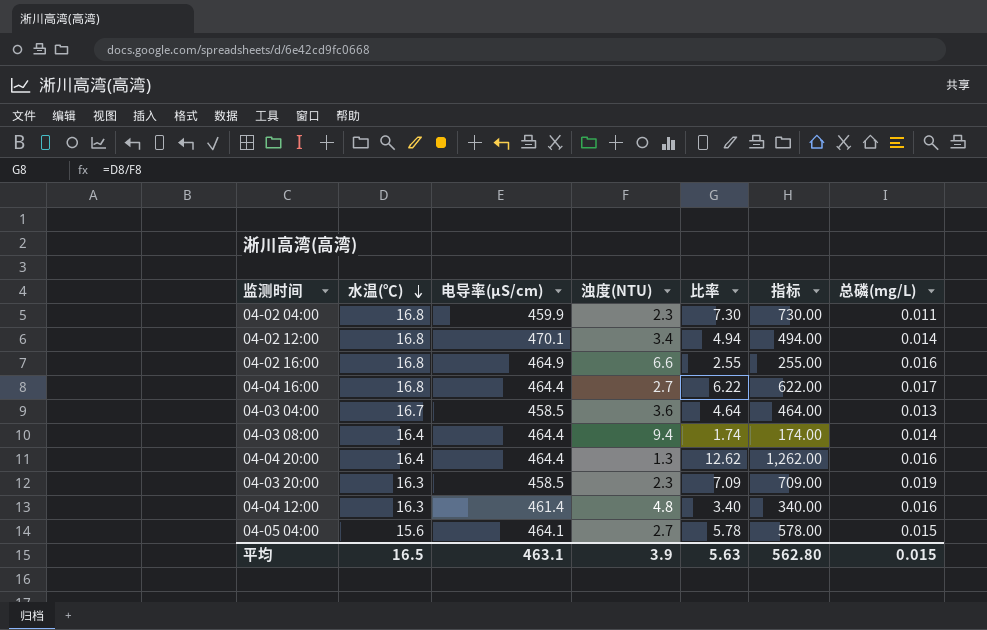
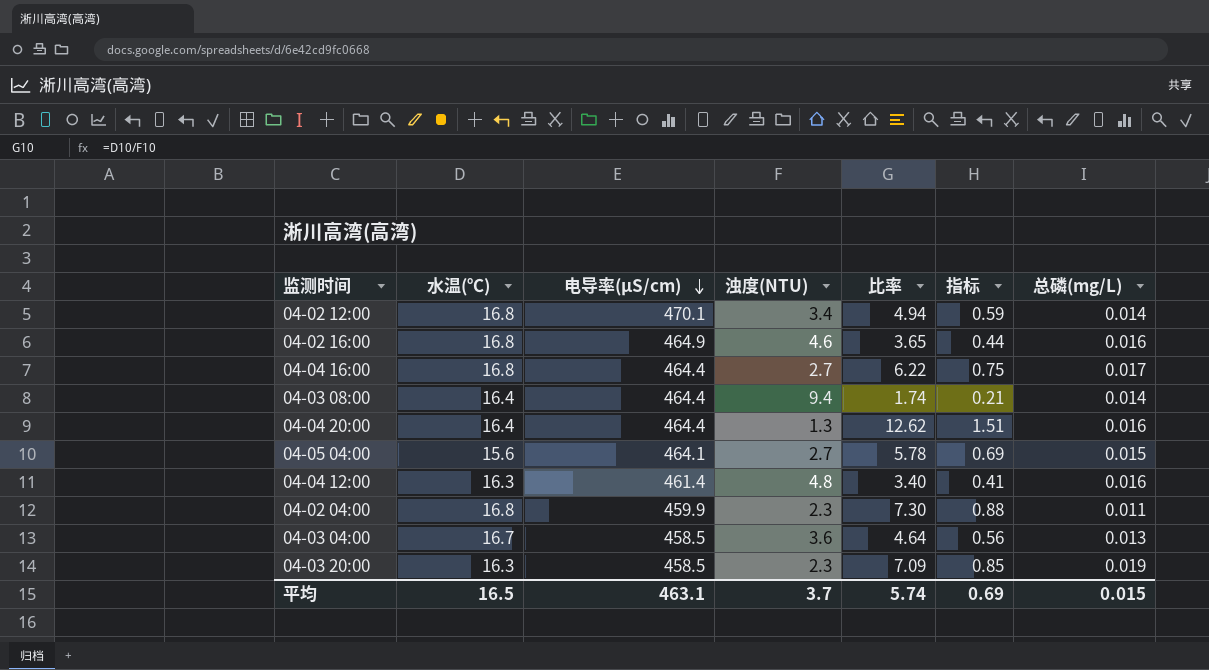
row order: 水温(℃) descending -> 电导率(μS/cm) descending
column 指标 | formula: [比率] * 100 -> [比率] * 0.12
04-02 16:00 | 浊度(NTU): 6.6 -> 4.6
04-02 16:00 | 比率: 2.55 -> 3.65
平均 | 浊度(NTU): 3.9 -> 3.7
平均 | 比率: 5.63 -> 5.74
平均 | 指标: 562.80 -> 0.69

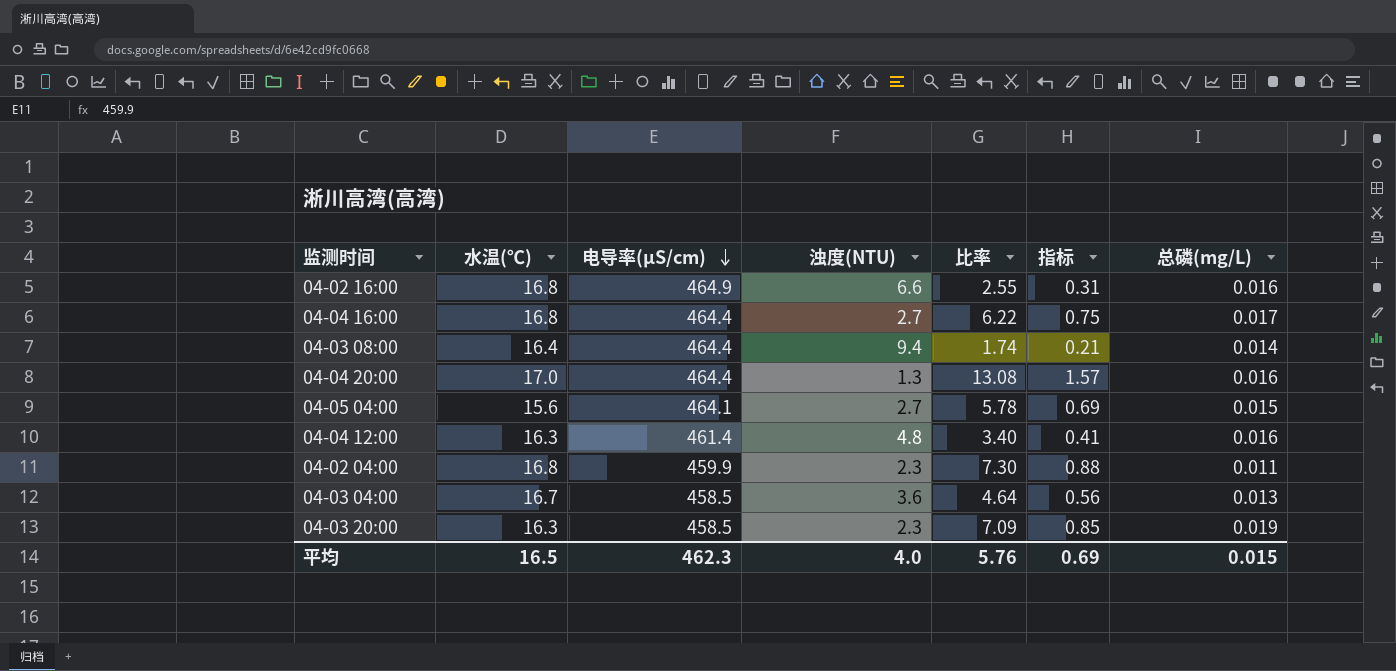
row 04-02 12:00: 16.8 | 470.1 | 3.4 | 4.94 | 0.59 | 0.014 -> none
04-02 16:00 | 浊度(NTU): 4.6 -> 6.6
04-02 16:00 | 比率: 3.65 -> 2.55
04-02 16:00 | 指标: 0.44 -> 0.31
04-04 20:00 | 水温(℃): 16.4 -> 17.0
04-04 20:00 | 比率: 12.62 -> 13.08
04-04 20:00 | 指标: 1.51 -> 1.57
平均 | 电导率(μS/cm): 463.1 -> 462.3
平均 | 浊度(NTU): 3.7 -> 4.0
平均 | 比率: 5.74 -> 5.76

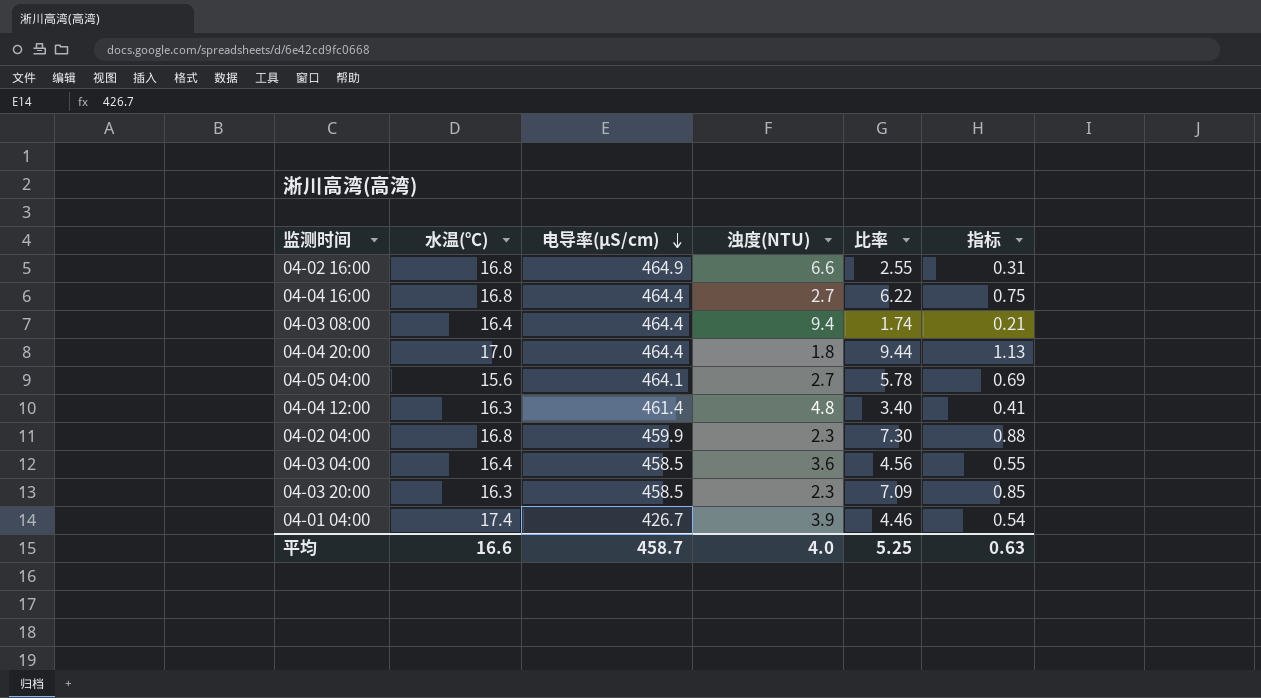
column 总磷(mg/L) | position: 7 -> none
04-04 20:00 | 浊度(NTU): 1.3 -> 1.8
04-04 20:00 | 比率: 13.08 -> 9.44
04-04 20:00 | 指标: 1.57 -> 1.13
04-03 04:00 | 水温(℃): 16.7 -> 16.4
04-03 04:00 | 比率: 4.64 -> 4.56
04-03 04:00 | 指标: 0.56 -> 0.55
row 04-01 04:00: none -> 17.4 | 426.7 | 3.9 | 4.46 | 0.54
平均 | 水温(℃): 16.5 -> 16.6
平均 | 电导率(μS/cm): 462.3 -> 458.7
平均 | 比率: 5.76 -> 5.25
平均 | 指标: 0.69 -> 0.63

